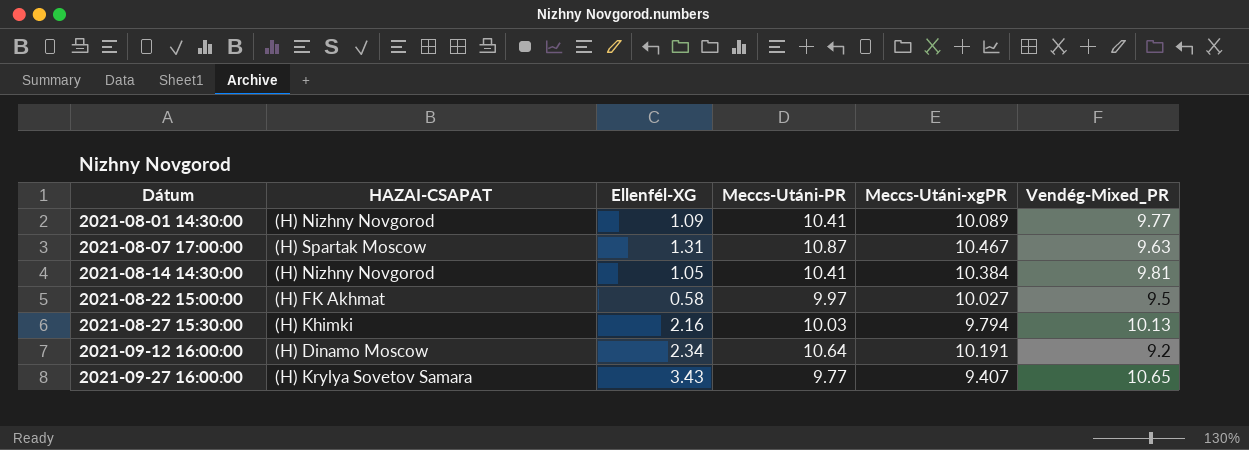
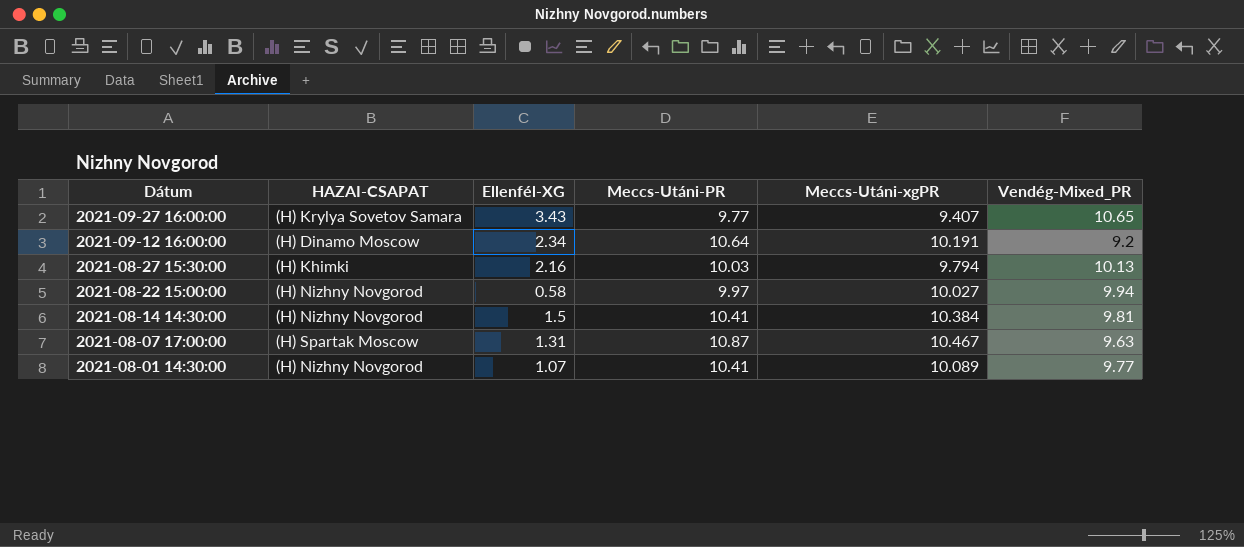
row order: Dátum ascending -> Dátum descending
2021-08-22 15:00:00 | HAZAI-CSAPAT: (H) FK Akhmat -> (H) Nizhny Novgorod
2021-08-22 15:00:00 | Vendég-Mixed_PR: 9.5 -> 9.94
2021-08-14 14:30:00 | Ellenfél-XG: 1.05 -> 1.5
2021-08-01 14:30:00 | Ellenfél-XG: 1.09 -> 1.07

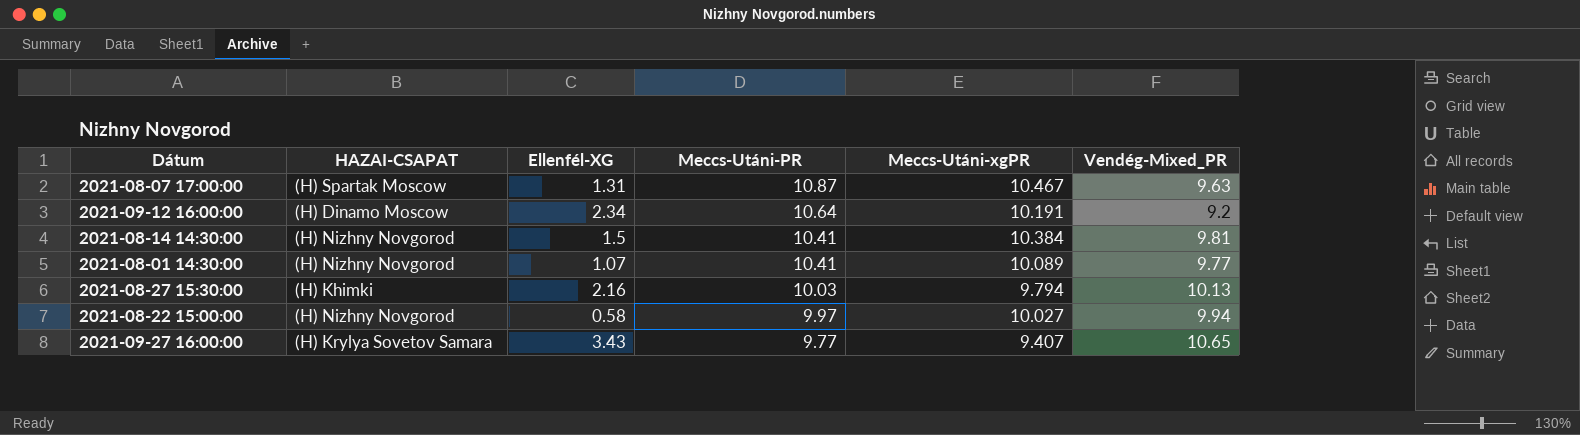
row order: Dátum descending -> Meccs-Utáni-PR descending

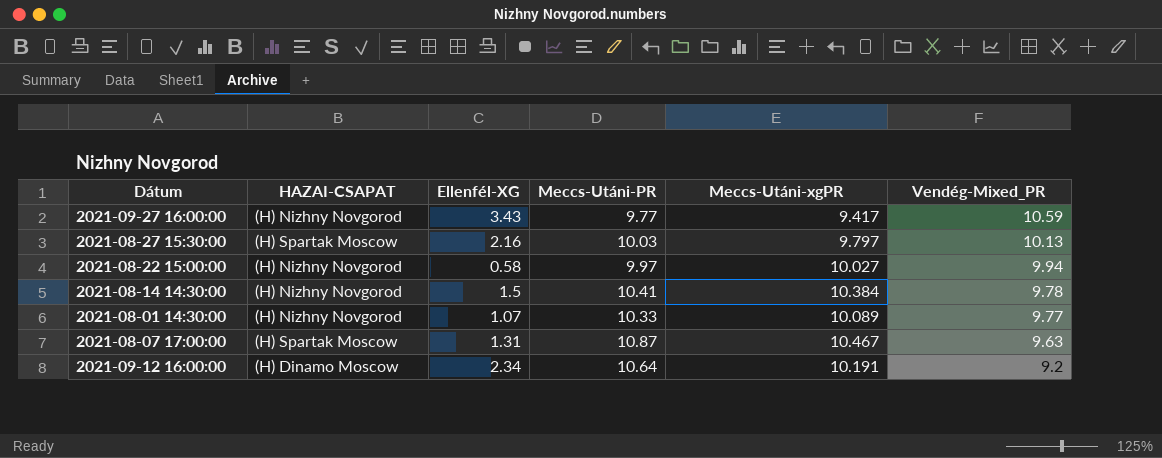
row order: Meccs-Utáni-PR descending -> Vendég-Mixed_PR descending
2021-09-27 16:00:00 | HAZAI-CSAPAT: (H) Krylya Sovetov Samara -> (H) Nizhny Novgorod
2021-09-27 16:00:00 | Meccs-Utáni-xgPR: 9.407 -> 9.417
2021-09-27 16:00:00 | Vendég-Mixed_PR: 10.65 -> 10.59
2021-08-27 15:30:00 | HAZAI-CSAPAT: (H) Khimki -> (H) Spartak Moscow
2021-08-27 15:30:00 | Meccs-Utáni-xgPR: 9.794 -> 9.797
2021-08-14 14:30:00 | Vendég-Mixed_PR: 9.81 -> 9.78
2021-08-01 14:30:00 | Meccs-Utáni-PR: 10.41 -> 10.33

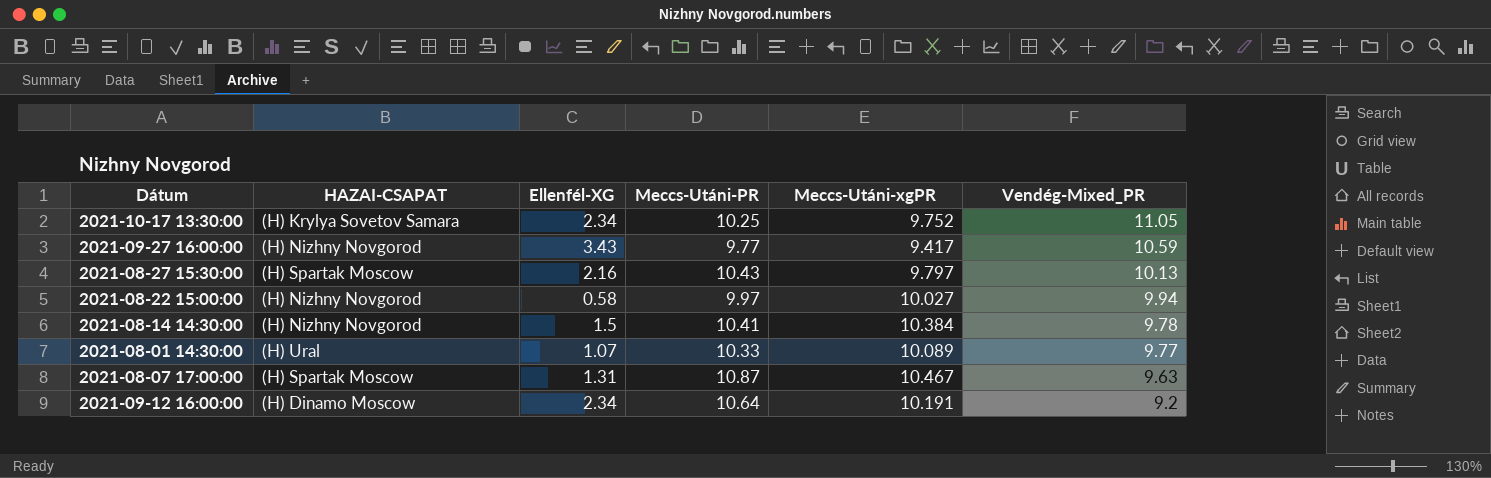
row 2021-10-17 13:30:00: none -> (H) Krylya Sovetov Samara | 2.34 | 10.25 | 9.752 | 11.05
2021-08-27 15:30:00 | Meccs-Utáni-PR: 10.03 -> 10.43
2021-08-01 14:30:00 | HAZAI-CSAPAT: (H) Nizhny Novgorod -> (H) Ural

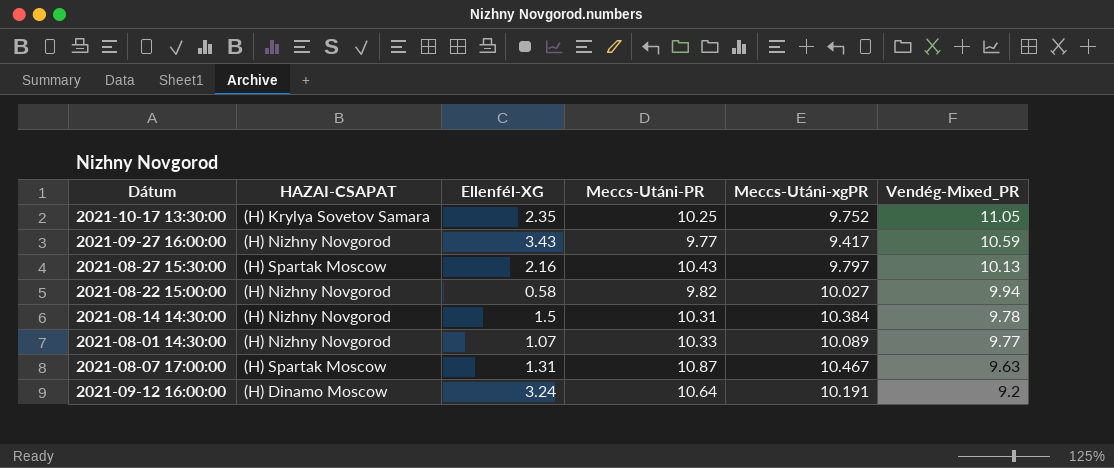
2021-10-17 13:30:00 | Ellenfél-XG: 2.34 -> 2.35
2021-08-22 15:00:00 | Meccs-Utáni-PR: 9.97 -> 9.82
2021-08-14 14:30:00 | Meccs-Utáni-PR: 10.41 -> 10.31
2021-08-01 14:30:00 | HAZAI-CSAPAT: (H) Ural -> (H) Nizhny Novgorod
2021-09-12 16:00:00 | Ellenfél-XG: 2.34 -> 3.24

